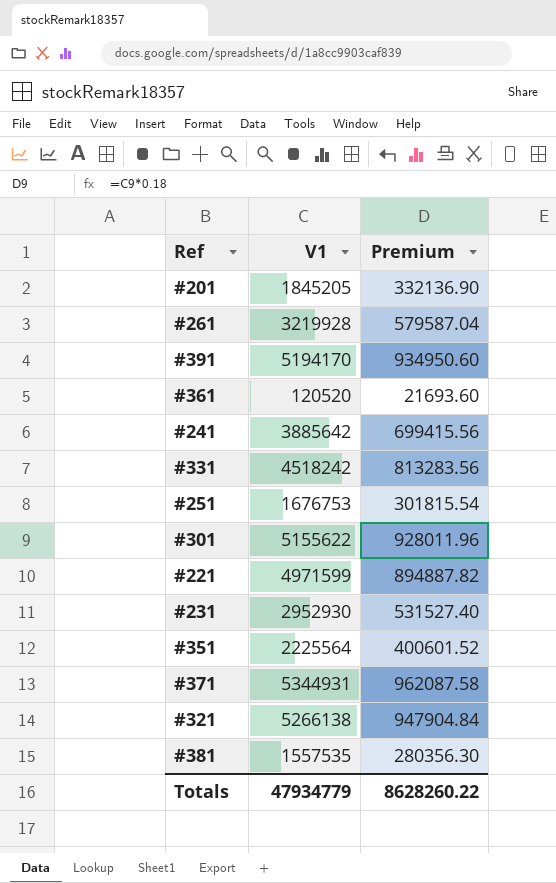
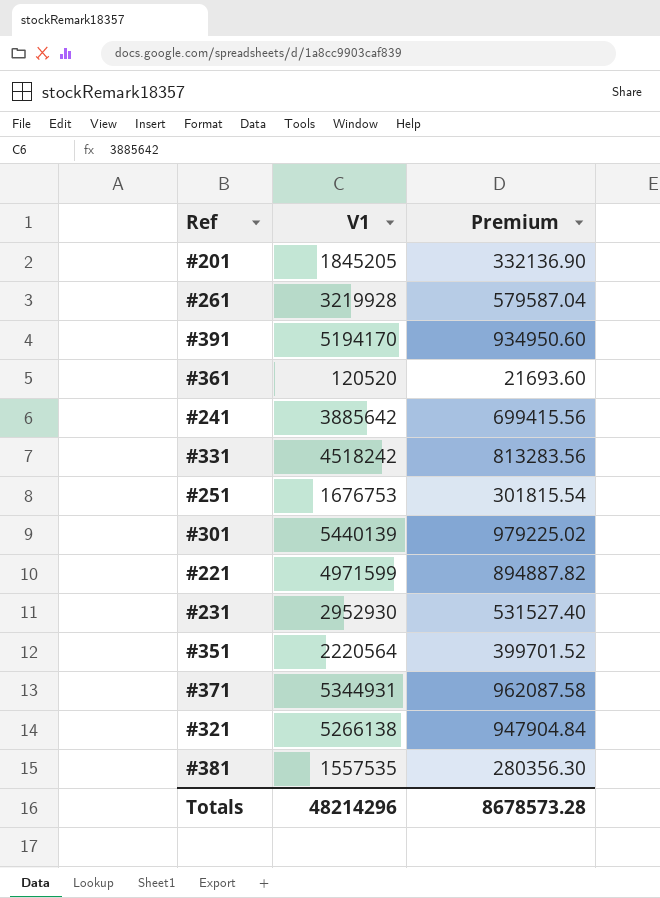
#301 | V1: 5155622 -> 5440139
#301 | Premium: 928011.96 -> 979225.02
#351 | V1: 2225564 -> 2220564
#351 | Premium: 400601.52 -> 399701.52
Totals | V1: 47934779 -> 48214296
Totals | Premium: 8628260.22 -> 8678573.28

